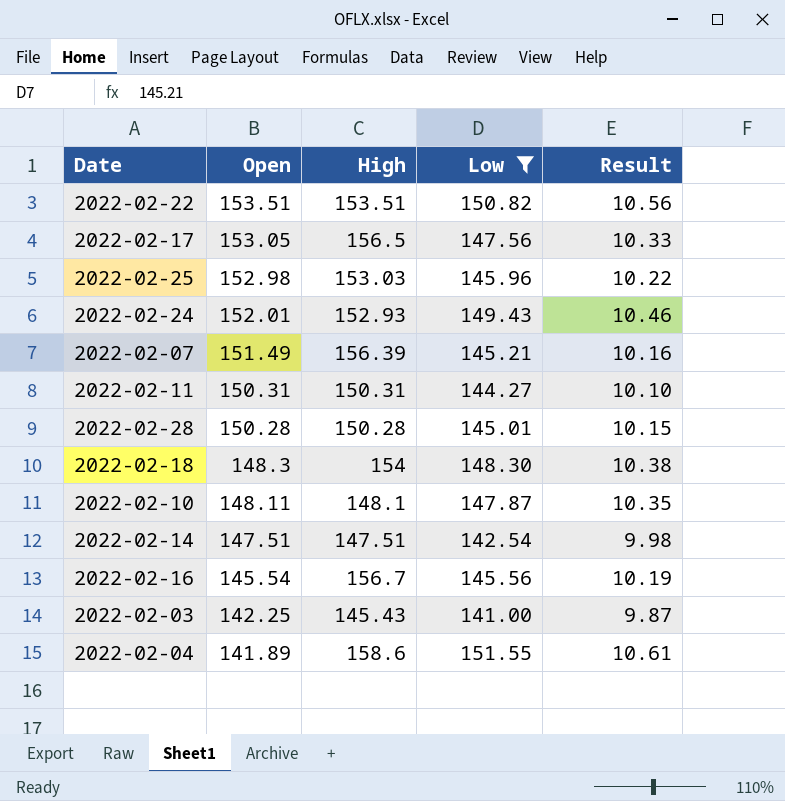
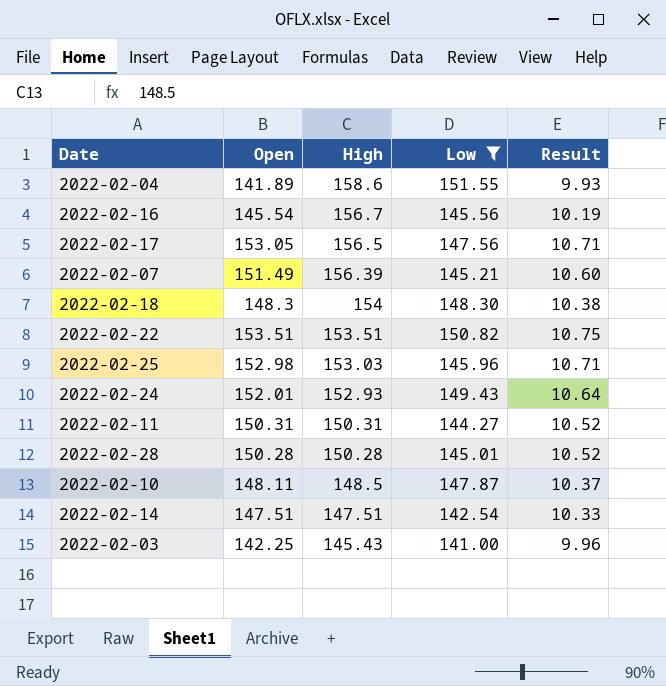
row order: Open descending -> High descending
column Result | formula: [Low] * 0.07 -> [Open] * 0.07
2022-02-10 | High: 148.1 -> 148.5

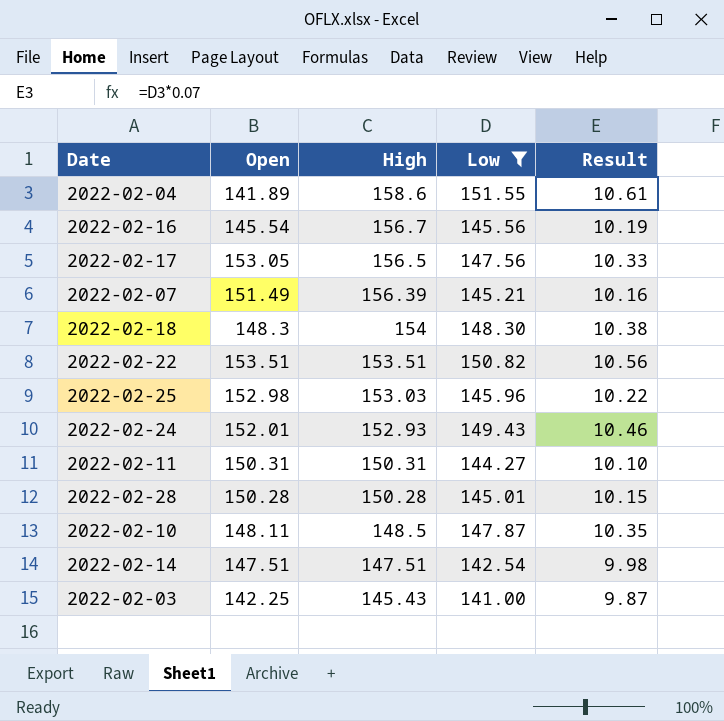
column Result | formula: [Open] * 0.07 -> [Low] * 0.07

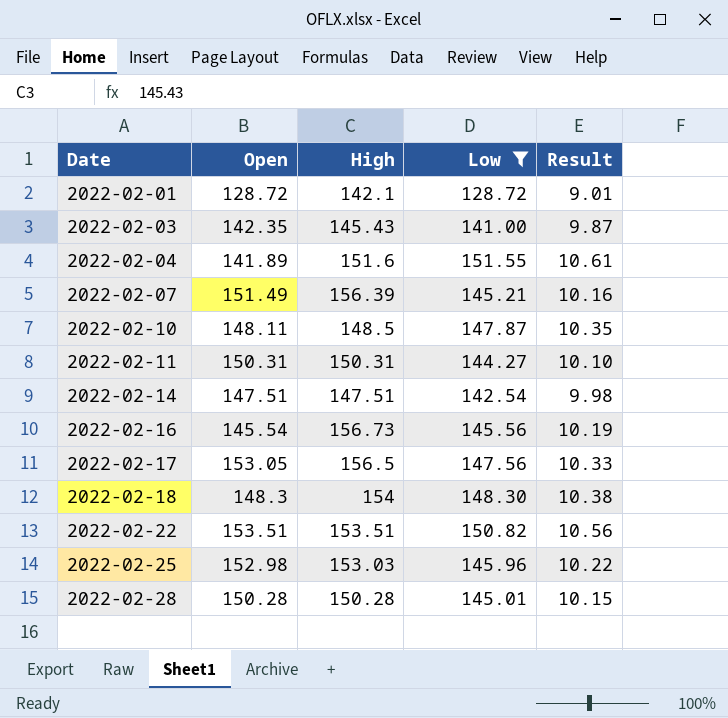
row order: High descending -> Date ascending
row 2022-02-24: 152.01 | 152.93 | 149.43 | 10.46 -> none
row 2022-02-01: none -> 128.72 | 142.1 | 128.72 | 9.01
2022-02-03 | Open: 142.25 -> 142.35
2022-02-04 | High: 158.6 -> 151.6
2022-02-16 | High: 156.7 -> 156.73

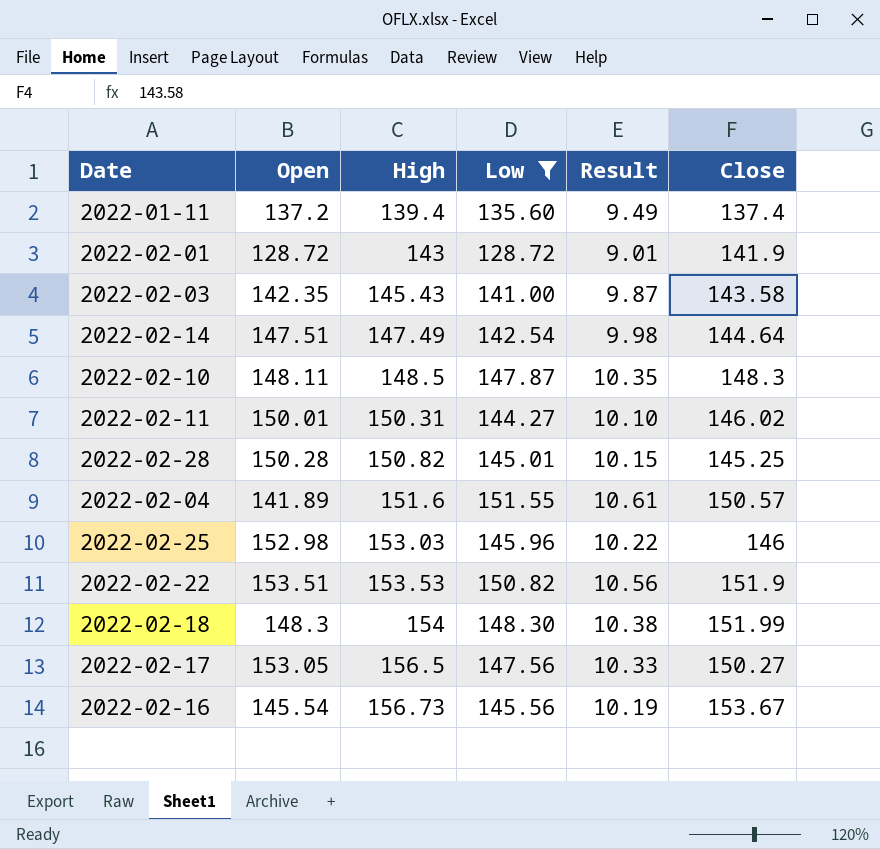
row order: Date ascending -> High ascending
column Close | position: none -> 6
row 2022-02-07: 151.49 | 156.39 | 145.21 | 10.16 -> none
row 2022-01-11: none -> 137.2 | 139.4 | 135.60 | 9.49 | 137.4
2022-02-01 | High: 142.1 -> 143
2022-02-14 | High: 147.51 -> 147.49
2022-02-11 | Open: 150.31 -> 150.01
2022-02-28 | High: 150.28 -> 150.82
2022-02-22 | High: 153.51 -> 153.53

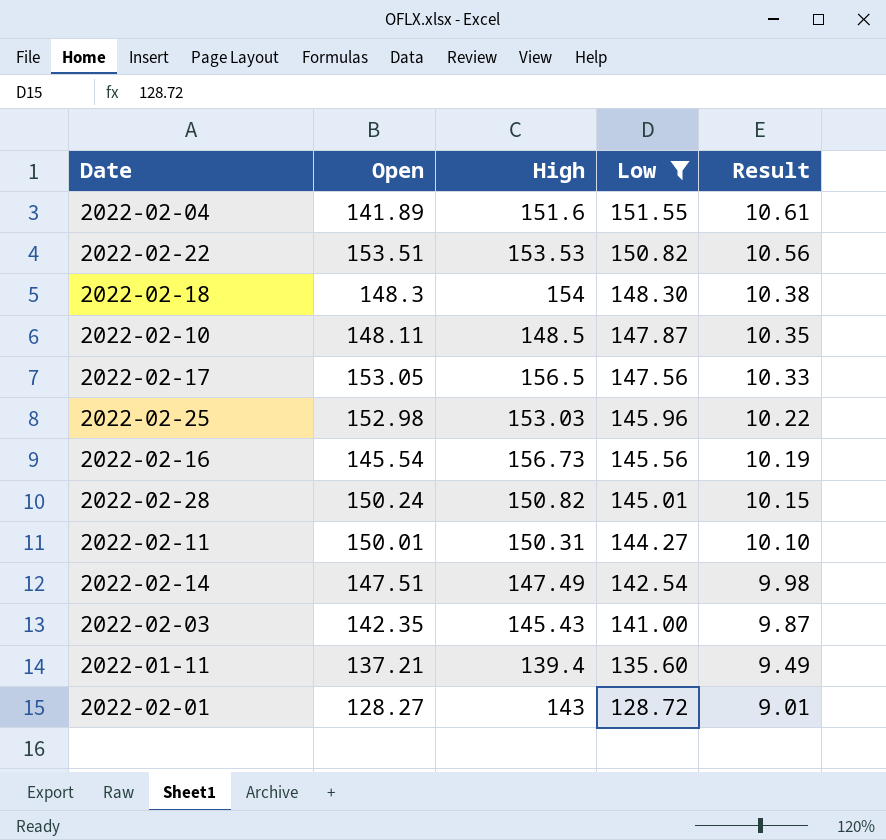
row order: High ascending -> Low descending
column Close | position: 6 -> none
2022-02-28 | Open: 150.28 -> 150.24
2022-01-11 | Open: 137.2 -> 137.21
2022-02-01 | Open: 128.72 -> 128.27

